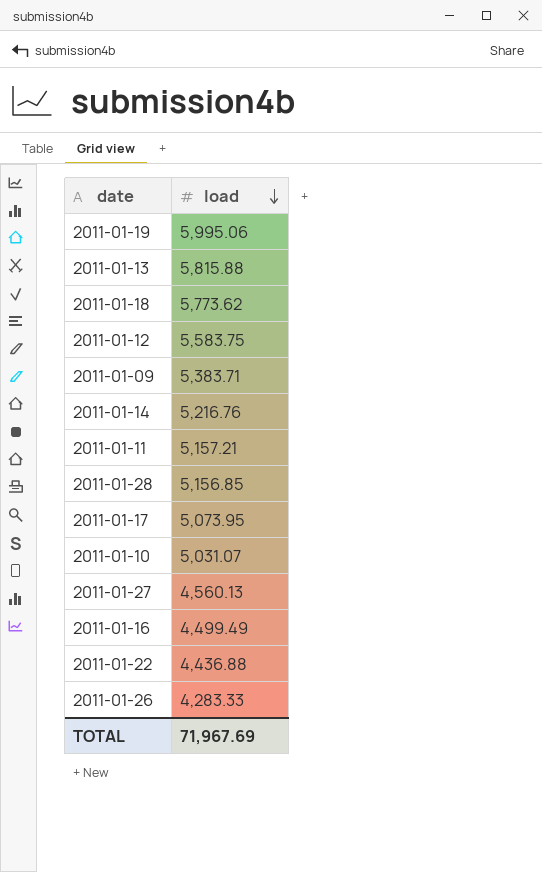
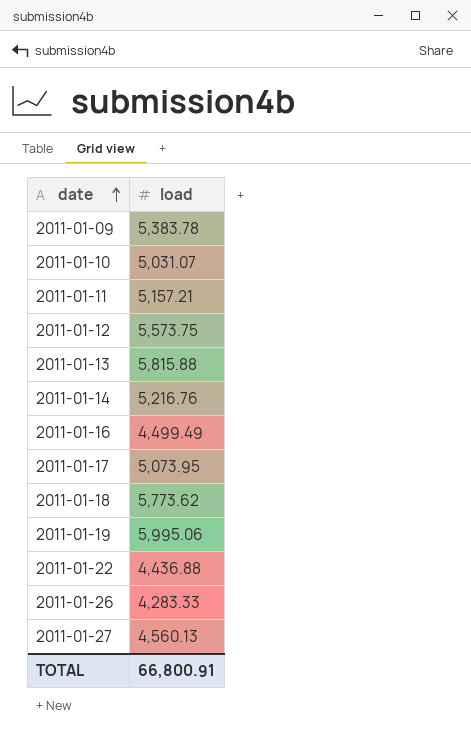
row order: load descending -> date ascending
row 2011-01-28: 5,156.85 -> none
2011-01-09 | load: 5,383.71 -> 5,383.78
2011-01-12 | load: 5,583.75 -> 5,573.75
TOTAL | load: 71,967.69 -> 66,800.91

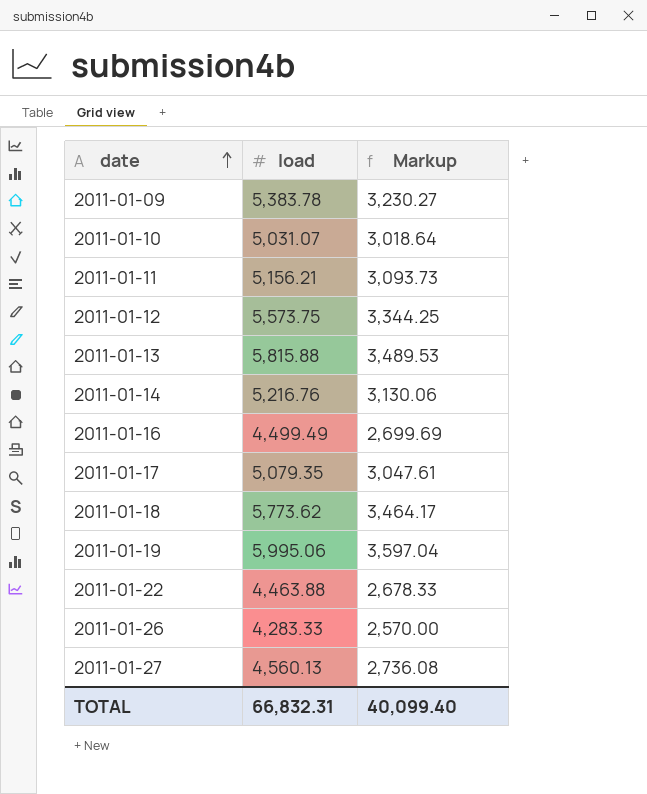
column Markup | formula: none -> [load] * 0.6
2011-01-11 | load: 5,157.21 -> 5,156.21
2011-01-17 | load: 5,073.95 -> 5,079.35
2011-01-22 | load: 4,436.88 -> 4,463.88
TOTAL | load: 66,800.91 -> 66,832.31

